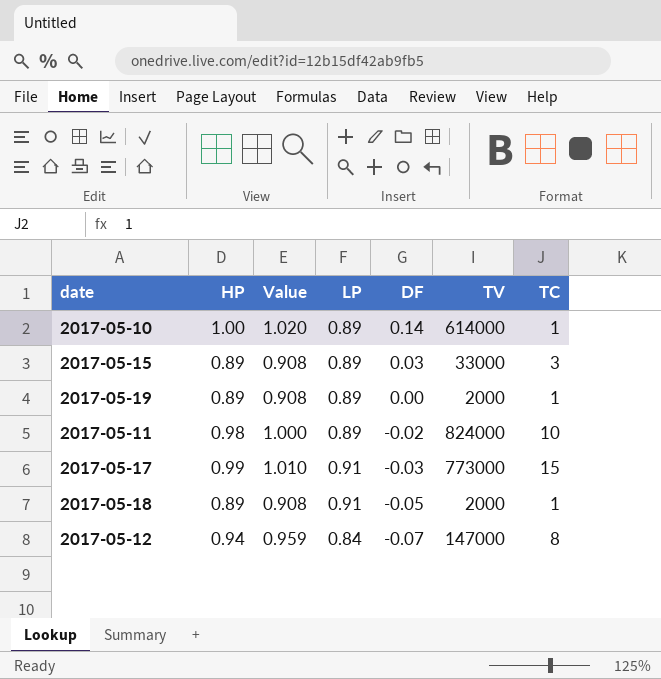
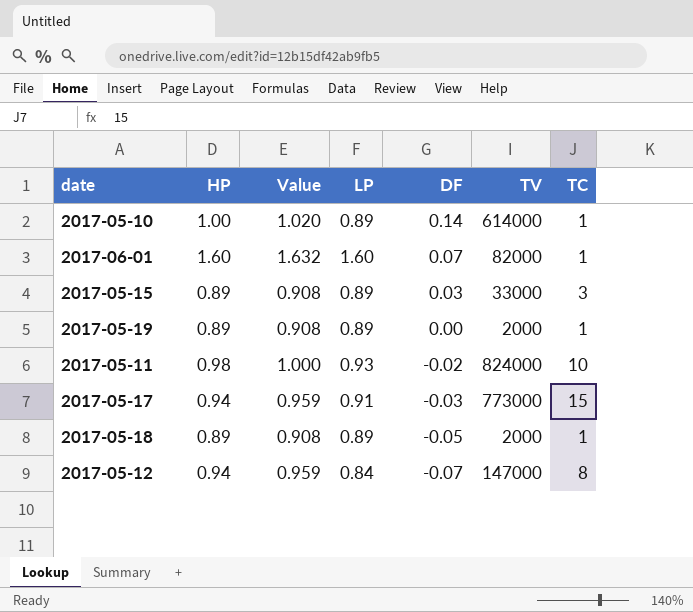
row 2017-06-01: none -> 1.60 | 1.632 | 1.60 | 0.07 | 82000 | 1
2017-05-11 | LP: 0.89 -> 0.93
2017-05-17 | HP: 0.99 -> 0.94
2017-05-17 | Value: 1.010 -> 0.959
2017-05-18 | LP: 0.91 -> 0.89

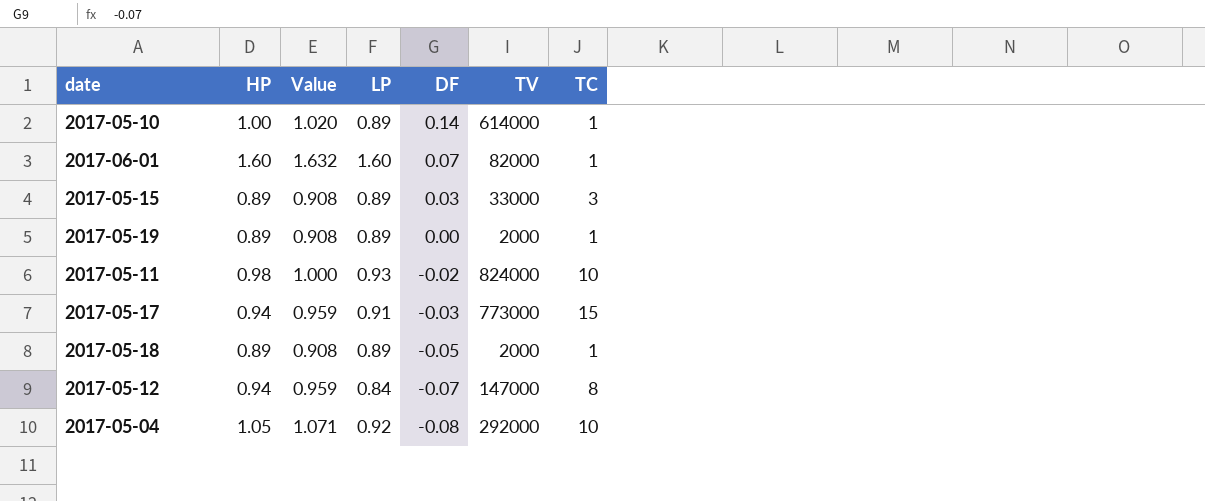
row 2017-05-04: none -> 1.05 | 1.071 | 0.92 | -0.08 | 292000 | 10

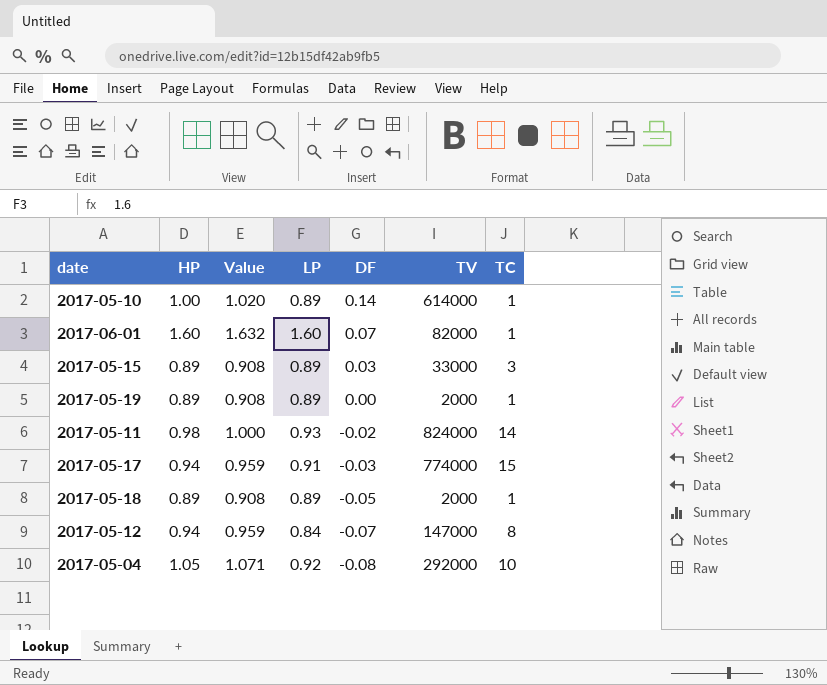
2017-05-11 | TC: 10 -> 14
2017-05-17 | TV: 773000 -> 774000

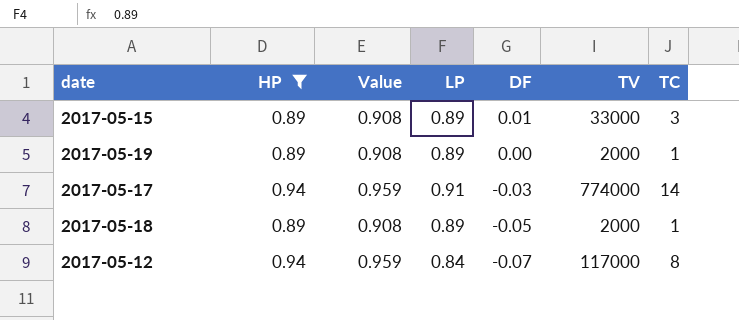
filter: none -> HP <= 0.94
2017-05-15 | DF: 0.03 -> 0.01
2017-05-17 | TC: 15 -> 14
2017-05-12 | TV: 147000 -> 117000

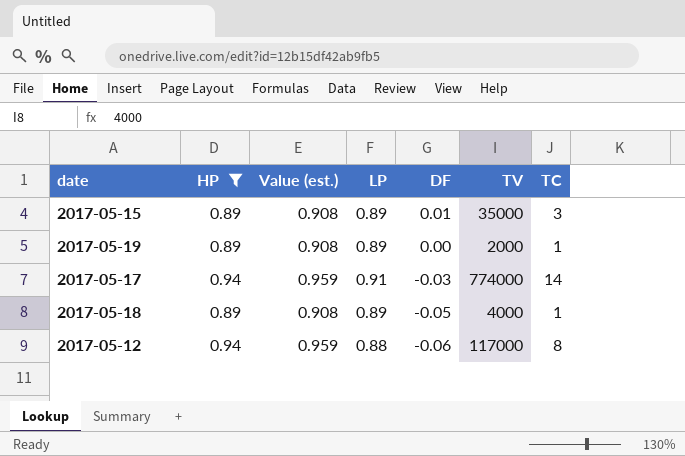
column name: Value -> Value (est.)
2017-05-15 | TV: 33000 -> 35000
2017-05-18 | TV: 2000 -> 4000
2017-05-12 | LP: 0.84 -> 0.88
2017-05-12 | DF: -0.07 -> -0.06

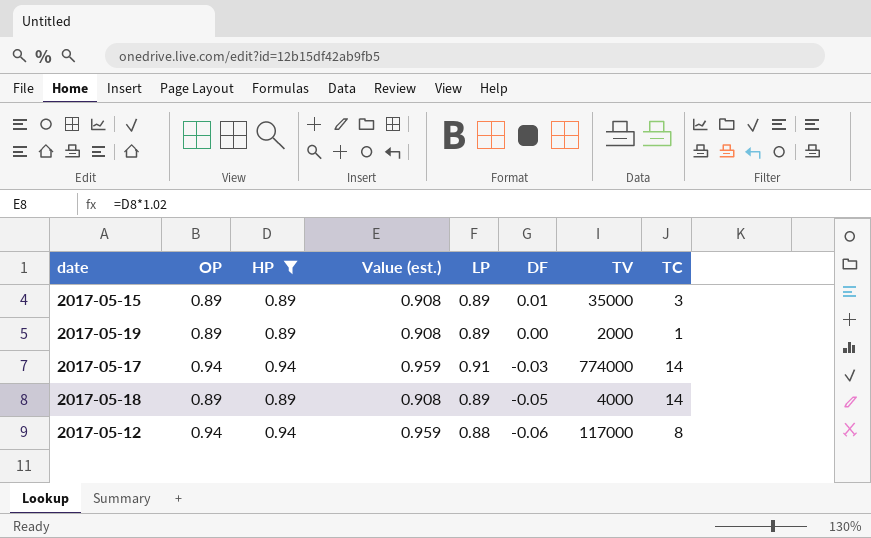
column OP | position: none -> 2
2017-05-18 | TC: 1 -> 14

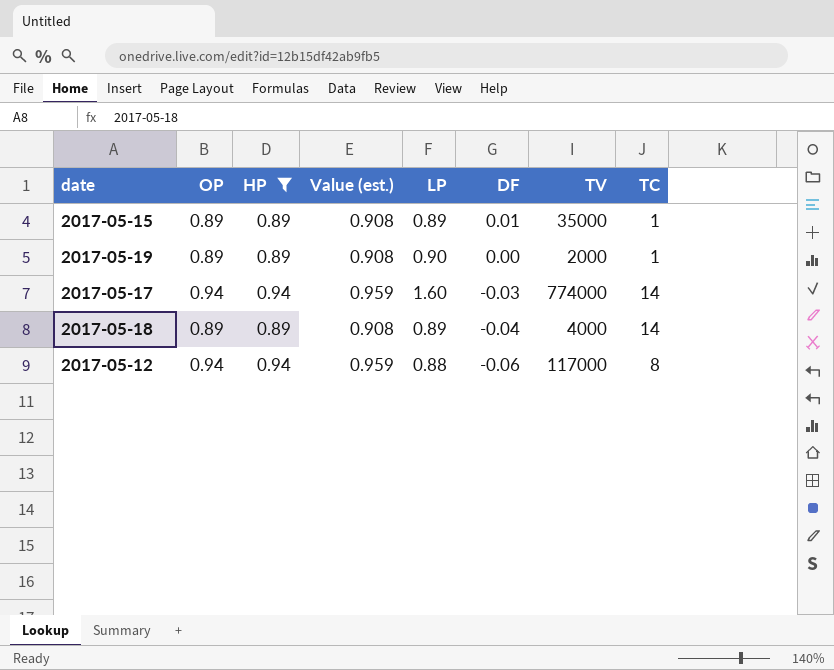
2017-05-15 | TC: 3 -> 1
2017-05-19 | LP: 0.89 -> 0.90
2017-05-17 | LP: 0.91 -> 1.60
2017-05-18 | DF: -0.05 -> -0.04

